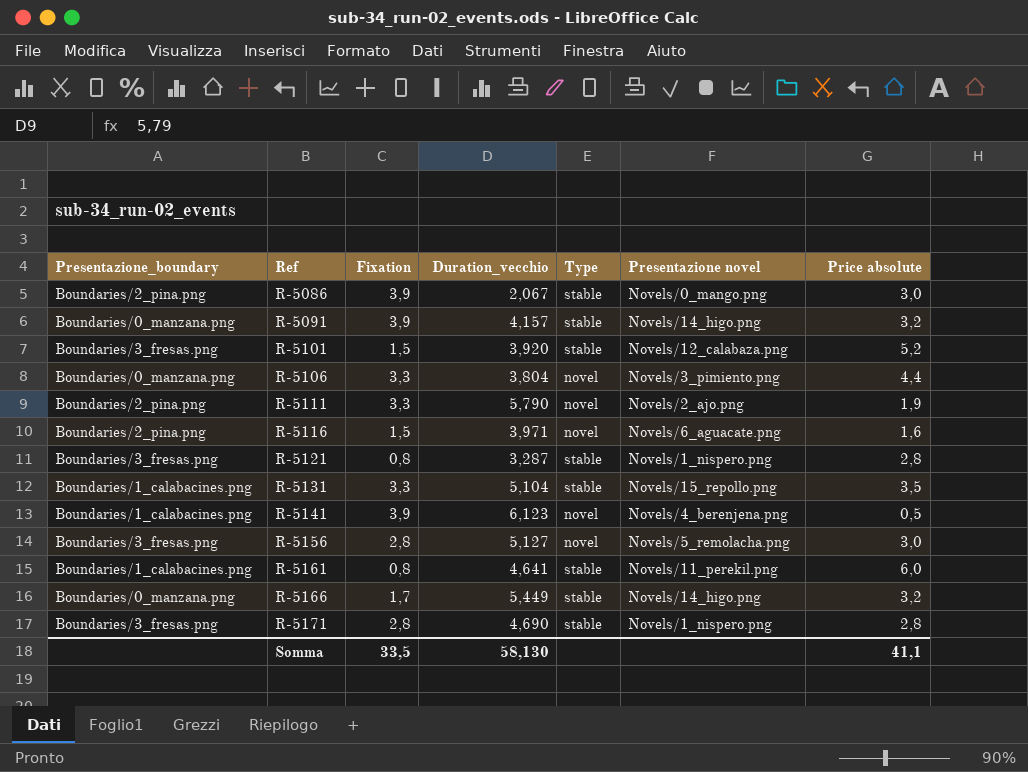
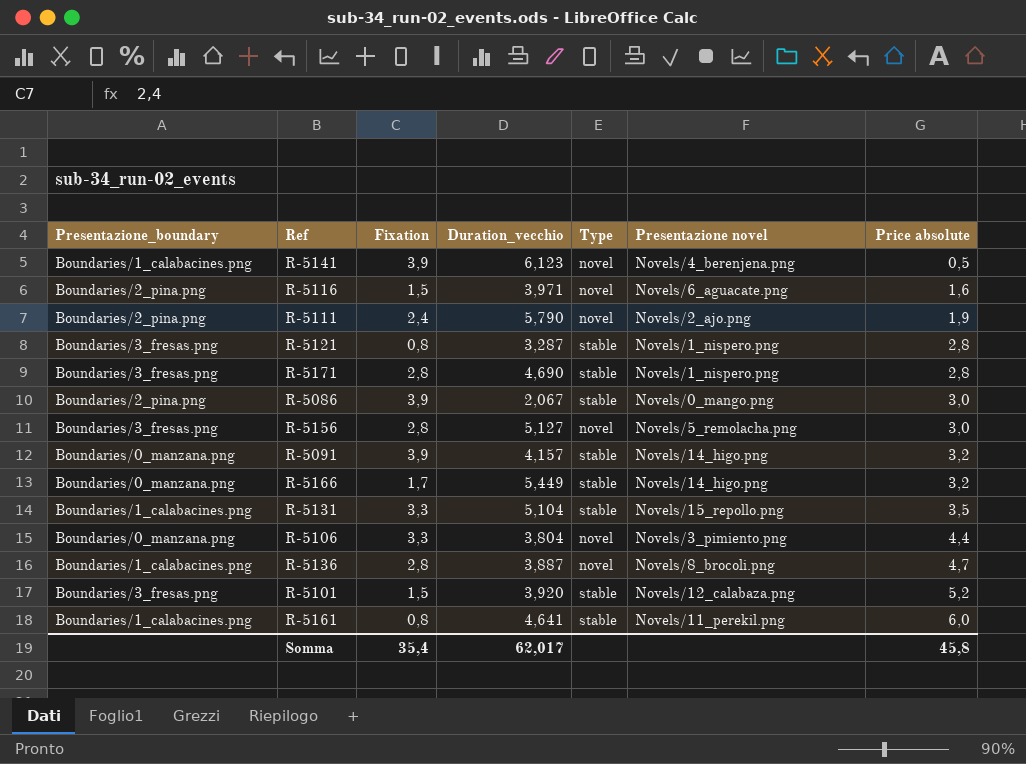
row order: Ref ascending -> Price absolute ascending
R-5111 | Fixation: 3,3 -> 2,4
row R-5136: none -> Boundaries/1_calabacines.png | 2,8 | 3,887 | novel | Novels/8_brocoli.png | 4,7
Somma | Fixation: 33,5 -> 35,4
Somma | Duration_vecchio: 58,130 -> 62,017
Somma | Price absolute: 41,1 -> 45,8

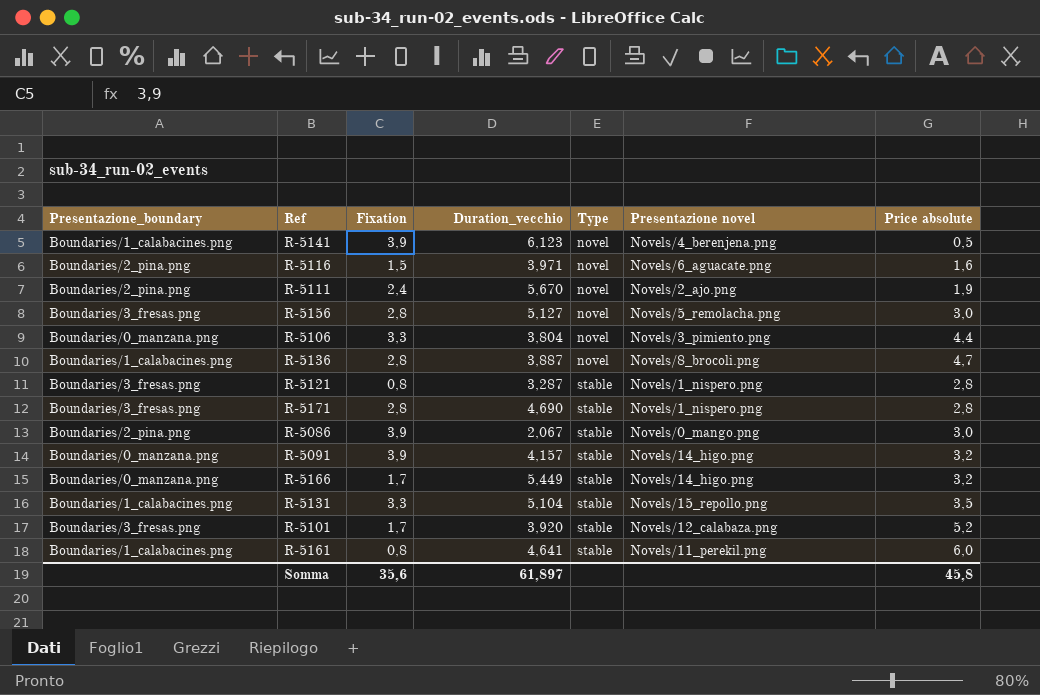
row order: Price absolute ascending -> Type ascending
R-5111 | Duration_vecchio: 5,790 -> 5,670
R-5101 | Fixation: 1,5 -> 1,7
Somma | Fixation: 35,4 -> 35,6
Somma | Duration_vecchio: 62,017 -> 61,897

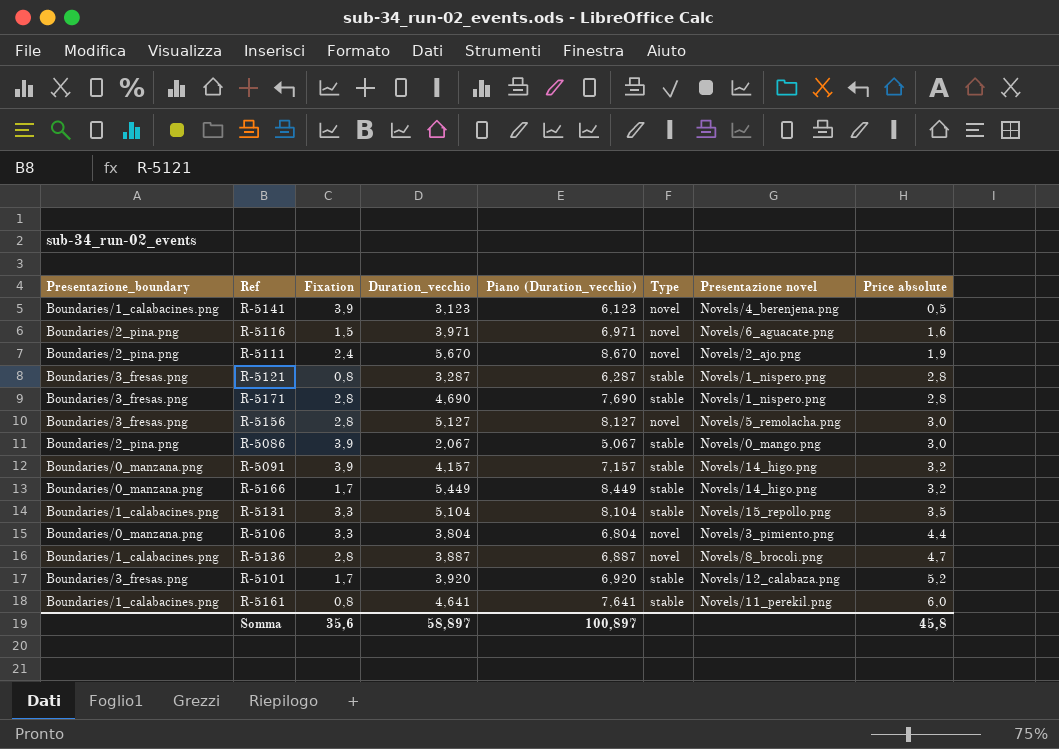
row order: Type ascending -> Price absolute ascending
column Piano (Duration_vecchio) | formula: none -> [Duration_vecchio] + 3
R-5141 | Duration_vecchio: 6,123 -> 3,123
Somma | Duration_vecchio: 61,897 -> 58,897

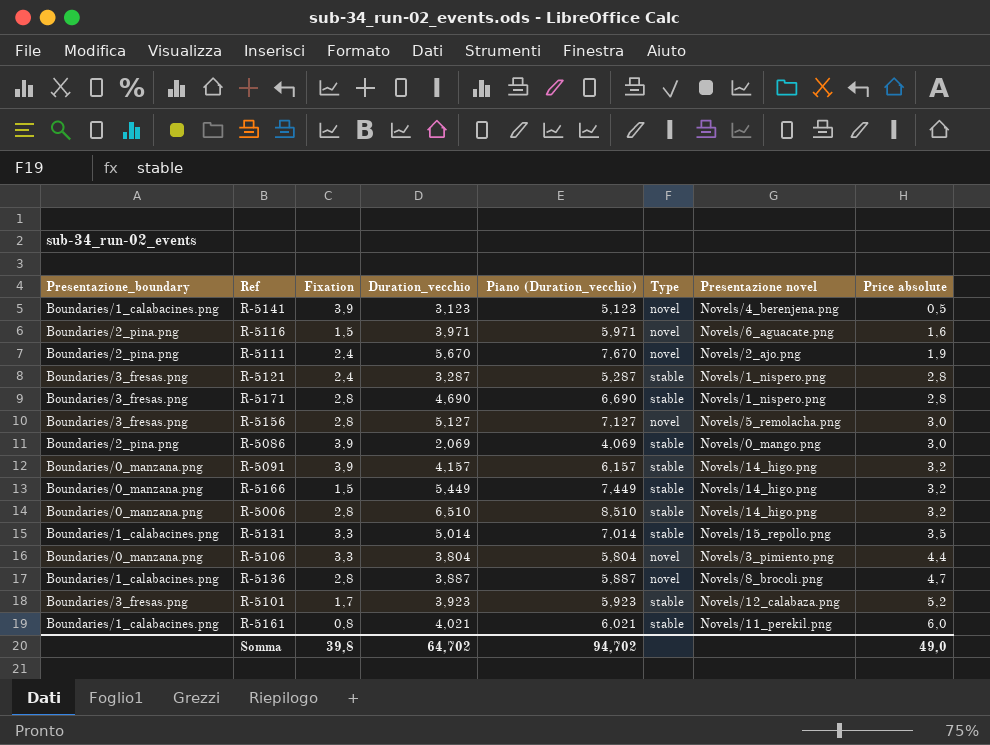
column Piano (Duration_vecchio) | formula: [Duration_vecchio] + 3 -> [Duration_vecchio] + 2
R-5121 | Fixation: 0,8 -> 2,4
R-5086 | Duration_vecchio: 2,067 -> 2,069
R-5166 | Fixation: 1,7 -> 1,5
row R-5006: none -> Boundaries/0_manzana.png | 2,8 | 6,510 | 8,510 | stable | Novels/14_higo.png | 3,2
R-5131 | Duration_vecchio: 5,104 -> 5,014
R-5101 | Duration_vecchio: 3,920 -> 3,923
R-5161 | Duration_vecchio: 4,641 -> 4,021
Somma | Fixation: 35,6 -> 39,8
Somma | Duration_vecchio: 58,897 -> 64,702
Somma | Piano (Duration_vecchio): 100,897 -> 94,702
Somma | Price absolute: 45,8 -> 49,0

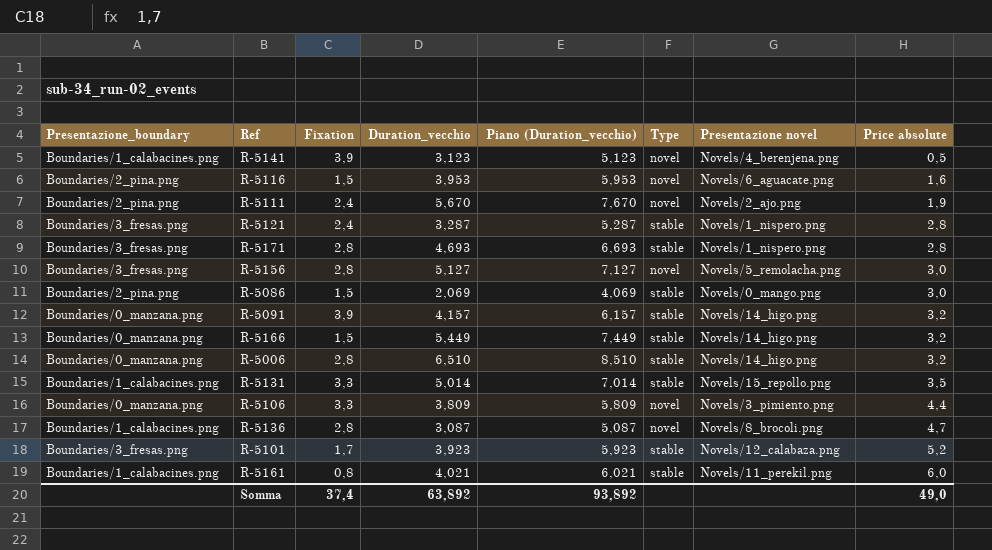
R-5116 | Duration_vecchio: 3,971 -> 3,953
R-5116 | Piano (Duration_vecchio): 5,971 -> 5,953
R-5171 | Duration_vecchio: 4,690 -> 4,693
R-5171 | Piano (Duration_vecchio): 6,690 -> 6,693
R-5086 | Fixation: 3,9 -> 1,5
R-5106 | Duration_vecchio: 3,804 -> 3,809
R-5106 | Piano (Duration_vecchio): 5,804 -> 5,809
R-5136 | Duration_vecchio: 3,887 -> 3,087
R-5136 | Piano (Duration_vecchio): 5,887 -> 5,087
Somma | Fixation: 39,8 -> 37,4
Somma | Duration_vecchio: 64,702 -> 63,892
Somma | Piano (Duration_vecchio): 94,702 -> 93,892

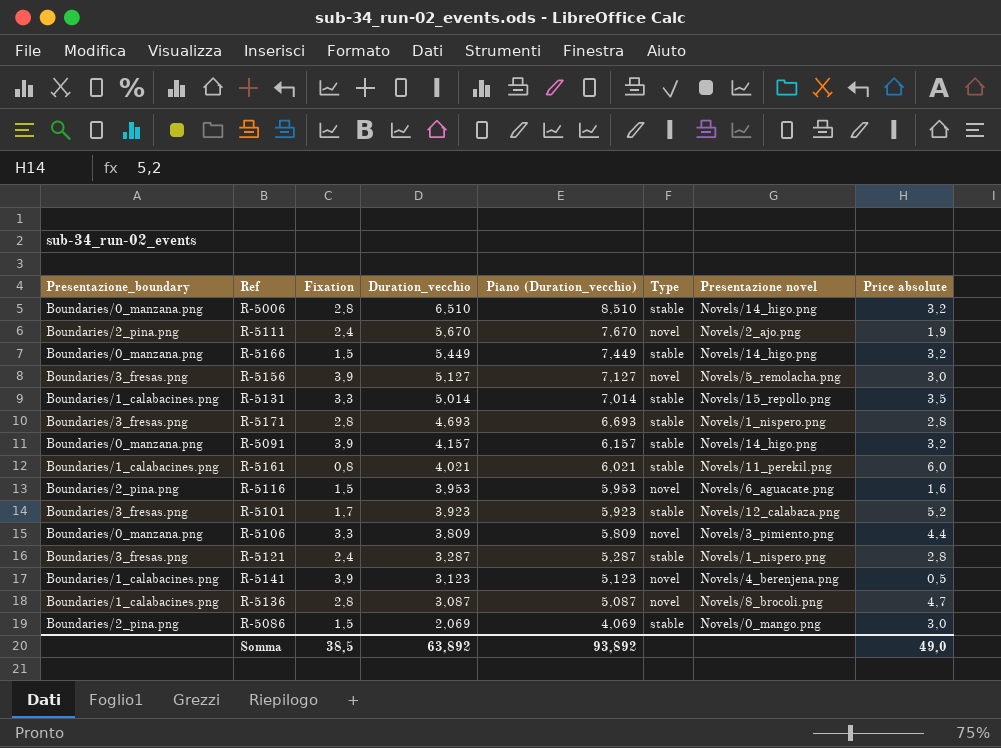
row order: Price absolute ascending -> Duration_vecchio descending
R-5156 | Fixation: 2,8 -> 3,9
Somma | Fixation: 37,4 -> 38,5

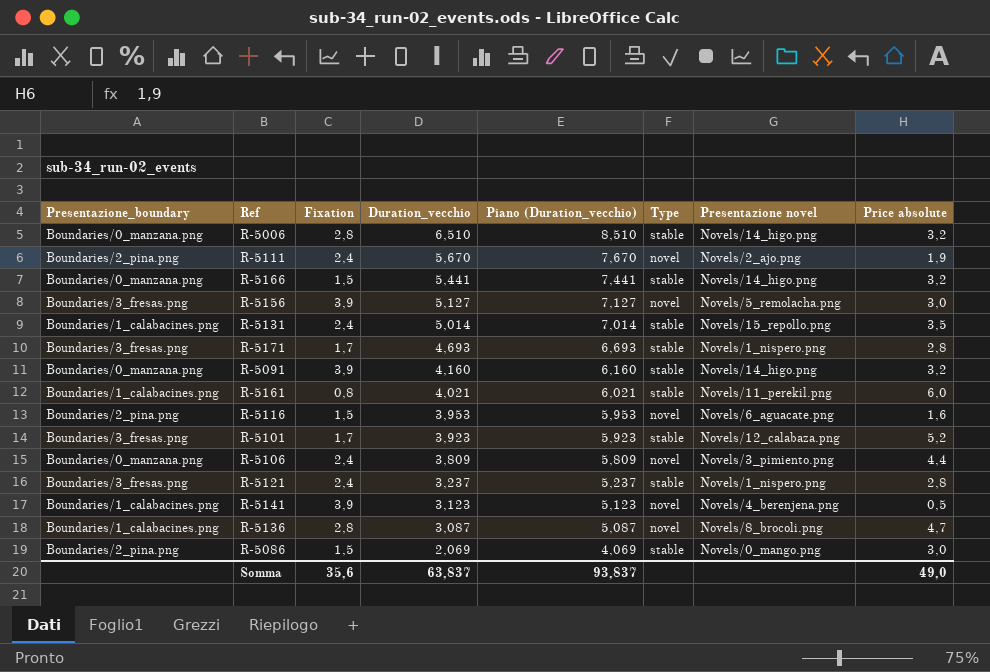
R-5166 | Duration_vecchio: 5,449 -> 5,441
R-5166 | Piano (Duration_vecchio): 7,449 -> 7,441
R-5131 | Fixation: 3,3 -> 2,4
R-5171 | Fixation: 2,8 -> 1,7
R-5091 | Duration_vecchio: 4,157 -> 4,160
R-5091 | Piano (Duration_vecchio): 6,157 -> 6,160
R-5106 | Fixation: 3,3 -> 2,4
R-5121 | Duration_vecchio: 3,287 -> 3,237
R-5121 | Piano (Duration_vecchio): 5,287 -> 5,237
Somma | Fixation: 38,5 -> 35,6
Somma | Duration_vecchio: 63,892 -> 63,837
Somma | Piano (Duration_vecchio): 93,892 -> 93,837

